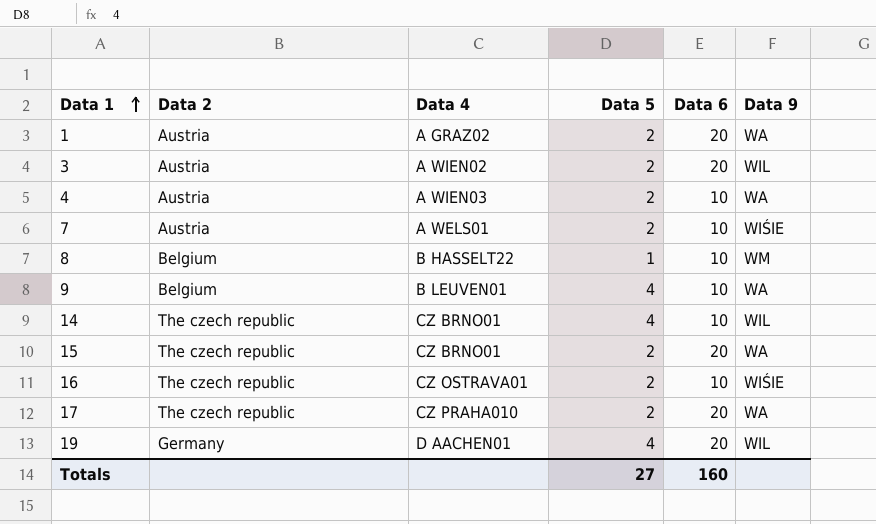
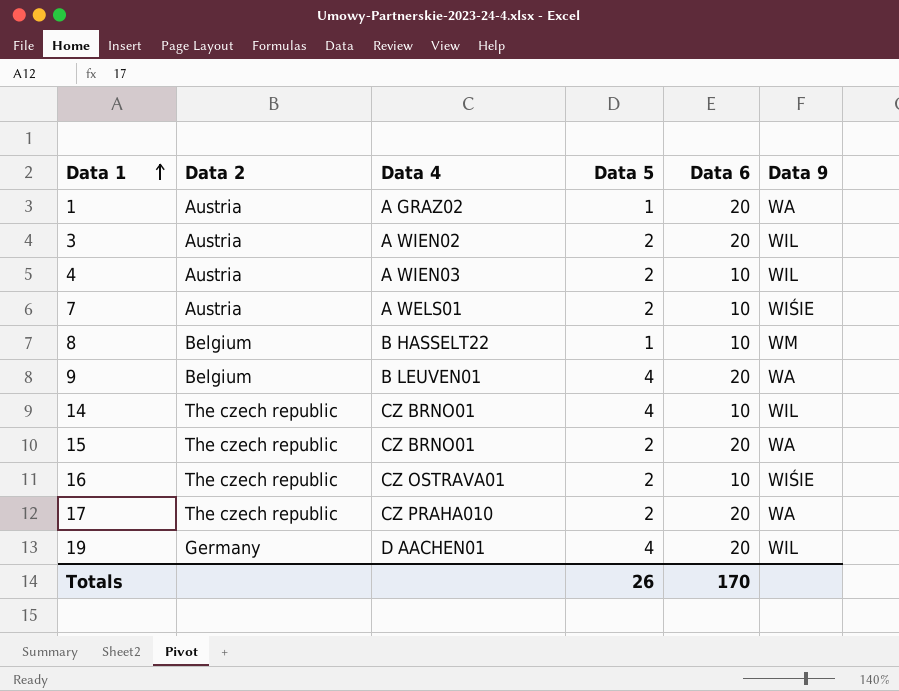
1 | Data 5: 2 -> 1
4 | Data 9: WA -> WIL
9 | Data 6: 10 -> 20
Totals | Data 5: 27 -> 26
Totals | Data 6: 160 -> 170

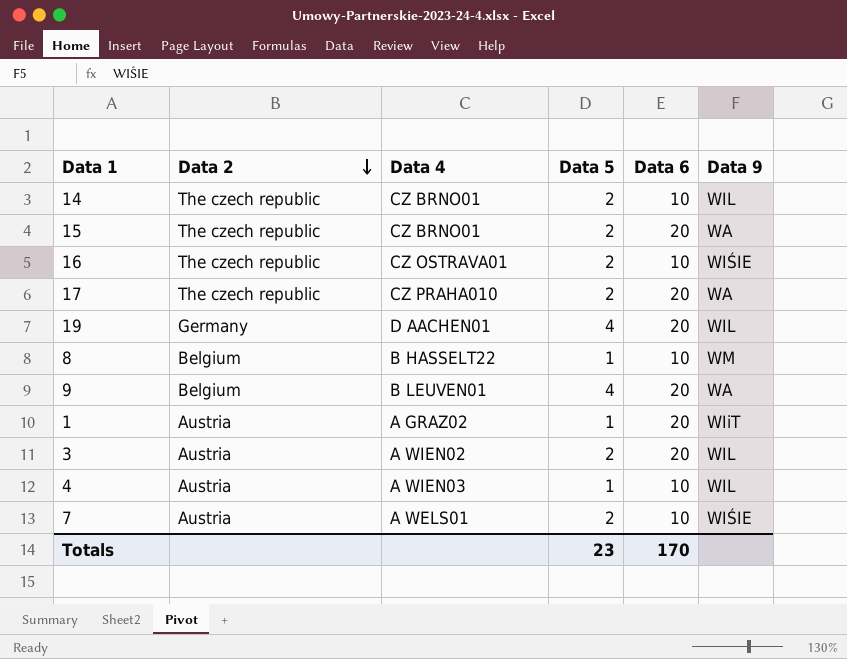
row order: Data 1 ascending -> Data 2 descending
14 | Data 5: 4 -> 2
1 | Data 9: WA -> WIiT
4 | Data 5: 2 -> 1
Totals | Data 5: 26 -> 23

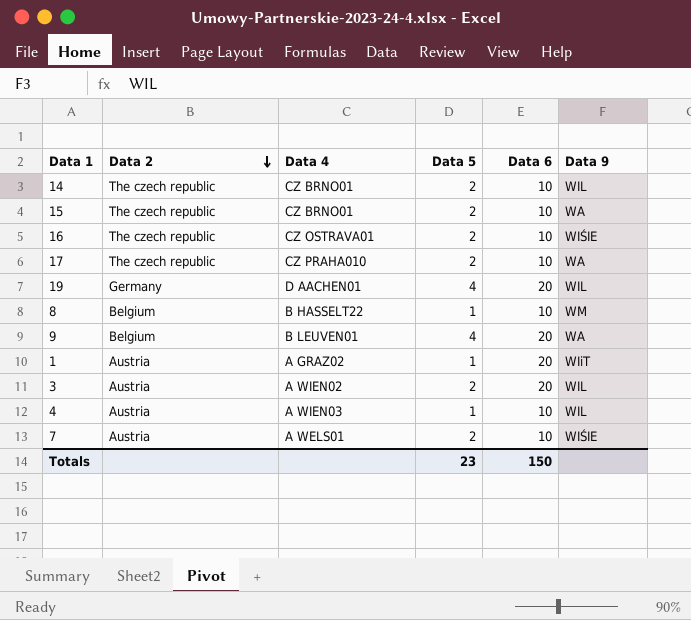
15 | Data 6: 20 -> 10
17 | Data 6: 20 -> 10
Totals | Data 6: 170 -> 150

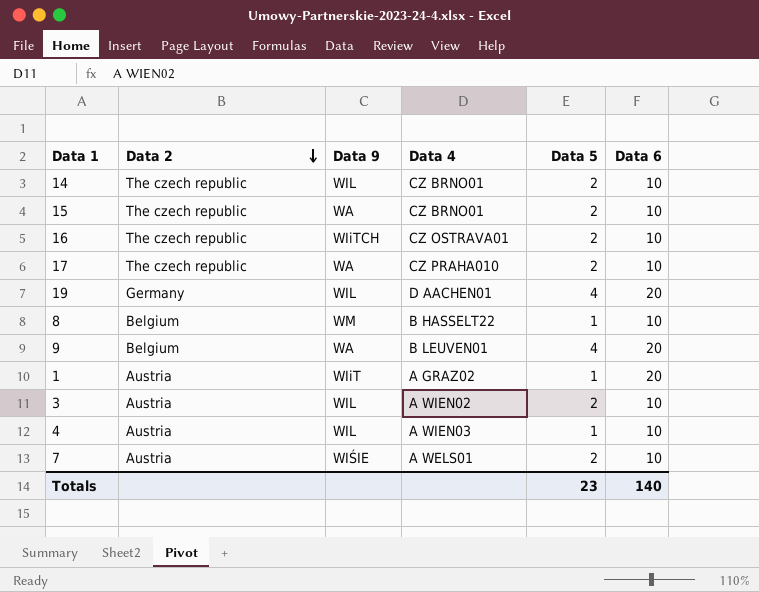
column Data 9 | position: 6 -> 3
16 | Data 9: WIŚIE -> WIiTCH
3 | Data 6: 20 -> 10
Totals | Data 6: 150 -> 140

